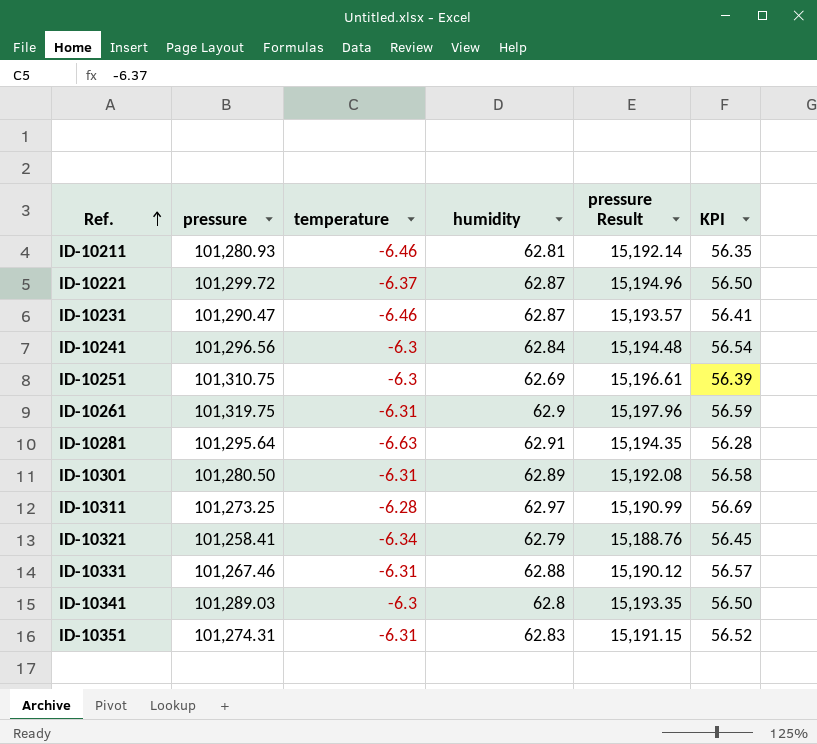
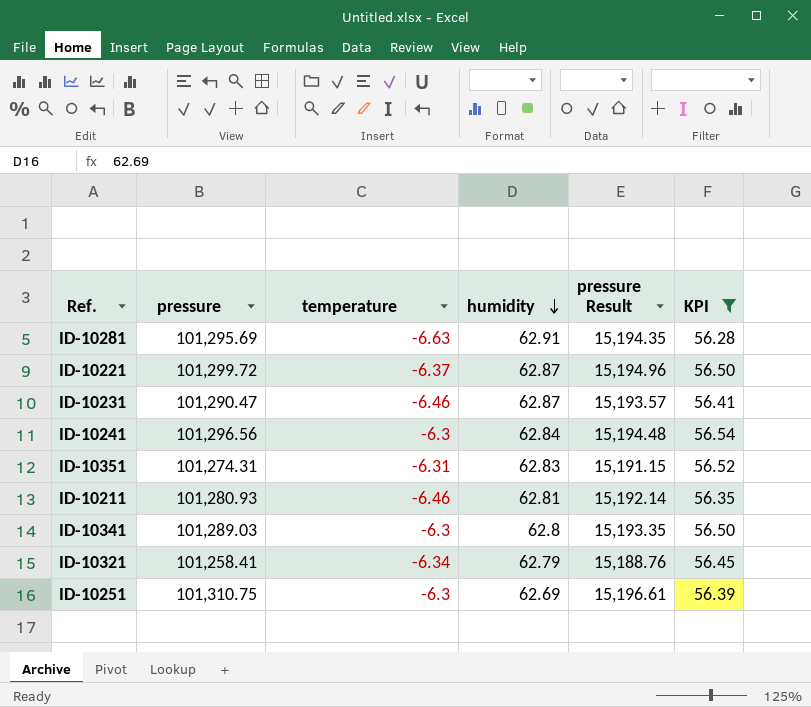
filter: none -> KPI <= 56.54
row order: Ref. ascending -> humidity descending
ID-10281 | pressure: 101,295.64 -> 101,295.69

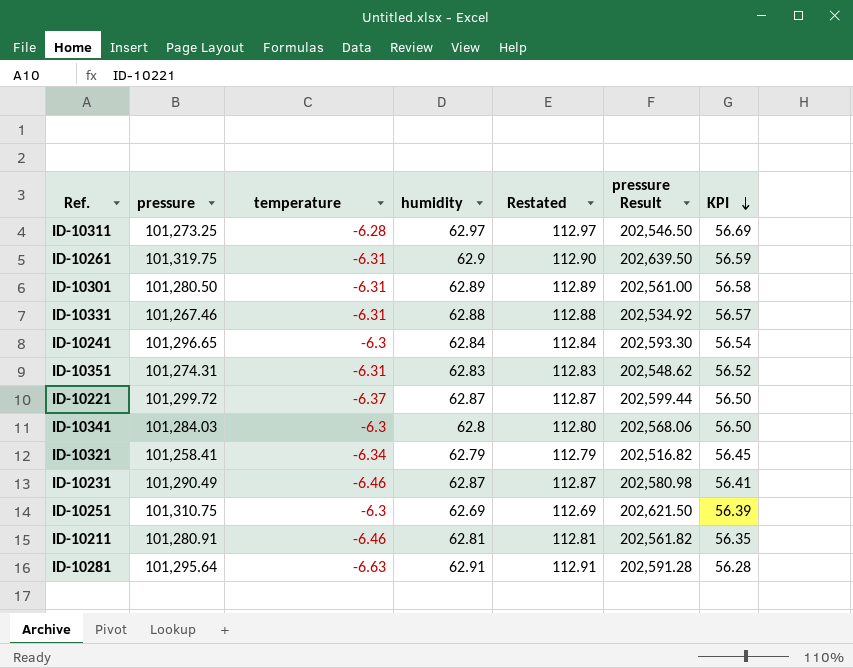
filter: KPI <= 56.54 -> none
row order: humidity descending -> KPI descending
column Restated | formula: none -> [humidity] + 50
column pressure Result | formula: [pressure] * 0.15 -> [pressure] * 2
ID-10241 | pressure: 101,296.56 -> 101,296.65
ID-10341 | pressure: 101,289.03 -> 101,284.03
ID-10231 | pressure: 101,290.47 -> 101,290.49
ID-10211 | pressure: 101,280.93 -> 101,280.91
ID-10281 | pressure: 101,295.69 -> 101,295.64

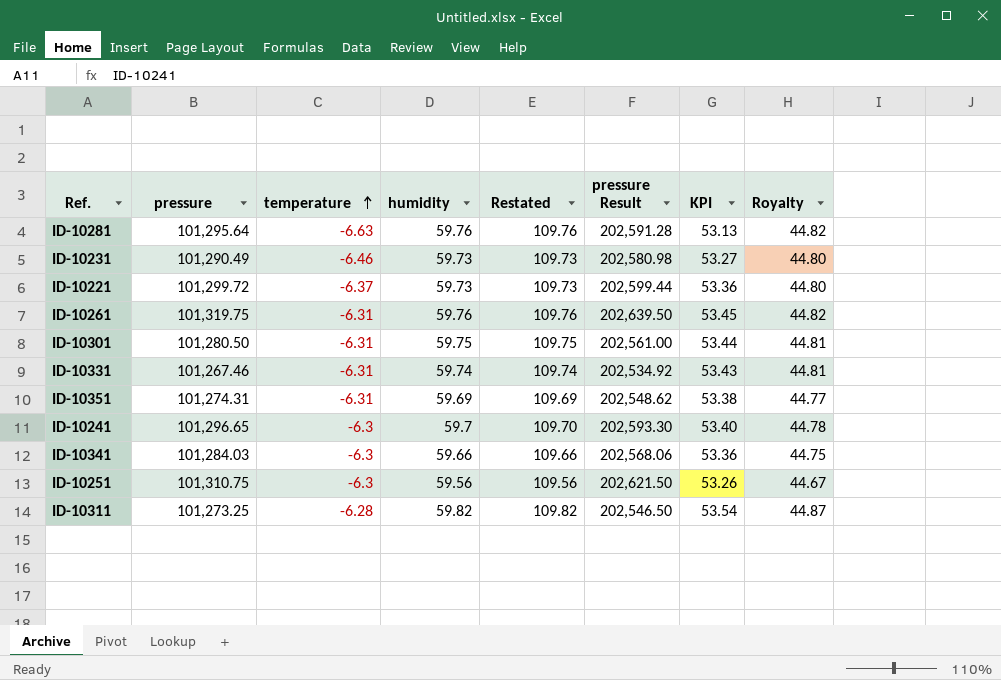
row order: KPI descending -> temperature ascending
column Royalty | formula: none -> [humidity] * 0.75
row ID-10321: 101,258.41 | -6.34 | 62.79 | 112.79 | 202,516.82 | 56.45 -> none
row ID-10211: 101,280.91 | -6.46 | 62.81 | 112.81 | 202,561.82 | 56.35 -> none
ID-10281 | humidity: 62.91 -> 59.76
ID-10281 | Restated: 112.91 -> 109.76
ID-10281 | KPI: 56.28 -> 53.13
ID-10231 | humidity: 62.87 -> 59.73
ID-10231 | Restated: 112.87 -> 109.73
ID-10231 | KPI: 56.41 -> 53.27
ID-10221 | humidity: 62.87 -> 59.73
ID-10221 | Restated: 112.87 -> 109.73
ID-10221 | KPI: 56.50 -> 53.36
ID-10261 | humidity: 62.9 -> 59.76
ID-10261 | Restated: 112.90 -> 109.76
ID-10261 | KPI: 56.59 -> 53.45
ID-10301 | humidity: 62.89 -> 59.75
ID-10301 | Restated: 112.89 -> 109.75
ID-10301 | KPI: 56.58 -> 53.44
ID-10331 | humidity: 62.88 -> 59.74
ID-10331 | Restated: 112.88 -> 109.74
ID-10331 | KPI: 56.57 -> 53.43
ID-10351 | humidity: 62.83 -> 59.69
ID-10351 | Restated: 112.83 -> 109.69
ID-10351 | KPI: 56.52 -> 53.38
ID-10241 | humidity: 62.84 -> 59.7
ID-10241 | Restated: 112.84 -> 109.70
ID-10241 | KPI: 56.54 -> 53.40
ID-10341 | humidity: 62.8 -> 59.66
ID-10341 | Restated: 112.80 -> 109.66
ID-10341 | KPI: 56.50 -> 53.36
ID-10251 | humidity: 62.69 -> 59.56
ID-10251 | Restated: 112.69 -> 109.56
ID-10251 | KPI: 56.39 -> 53.26
ID-10311 | humidity: 62.97 -> 59.82
ID-10311 | Restated: 112.97 -> 109.82
ID-10311 | KPI: 56.69 -> 53.54

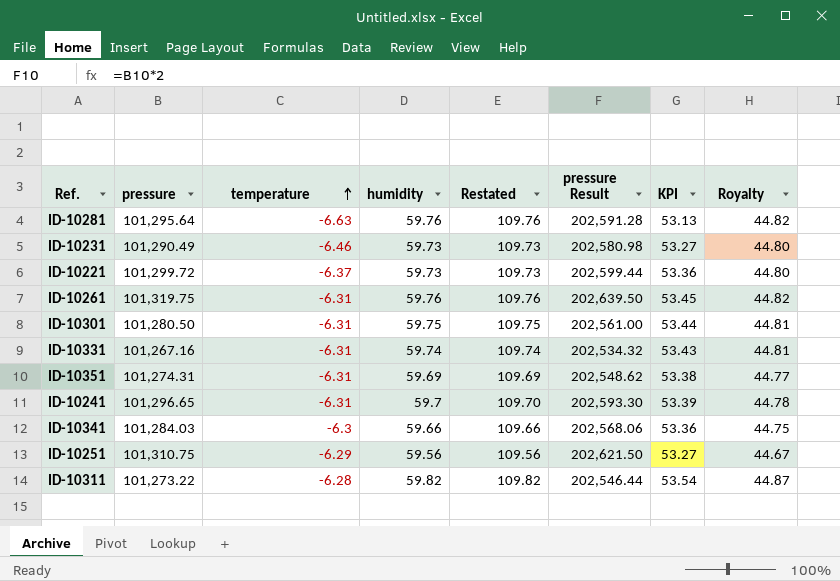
ID-10331 | pressure: 101,267.46 -> 101,267.16
ID-10331 | pressure Result: 202,534.92 -> 202,534.32
ID-10241 | temperature: -6.3 -> -6.31
ID-10241 | KPI: 53.40 -> 53.39
ID-10251 | temperature: -6.3 -> -6.29
ID-10251 | KPI: 53.26 -> 53.27
ID-10311 | pressure: 101,273.25 -> 101,273.22
ID-10311 | pressure Result: 202,546.50 -> 202,546.44

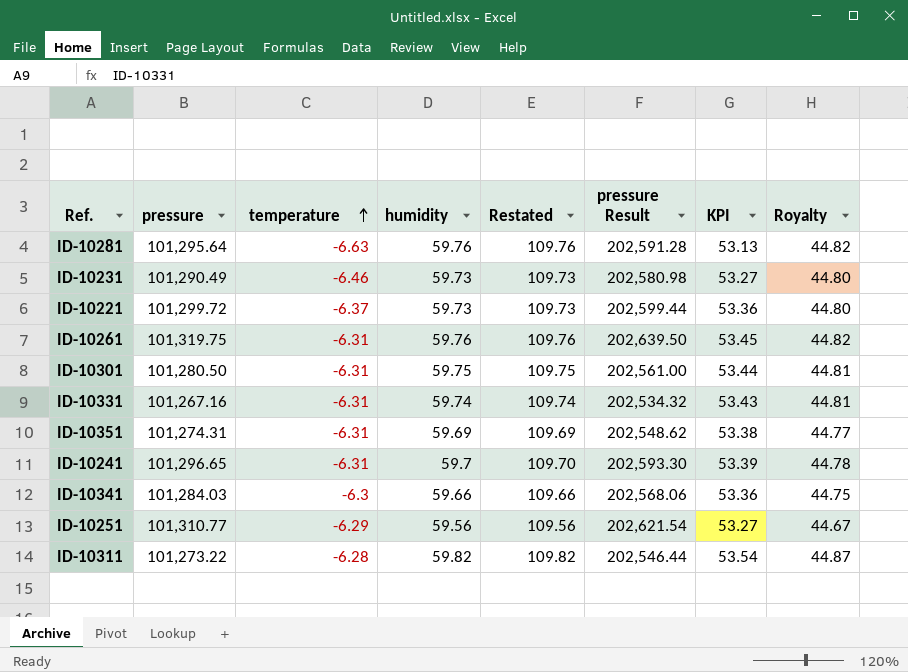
ID-10251 | pressure: 101,310.75 -> 101,310.77
ID-10251 | pressure Result: 202,621.50 -> 202,621.54

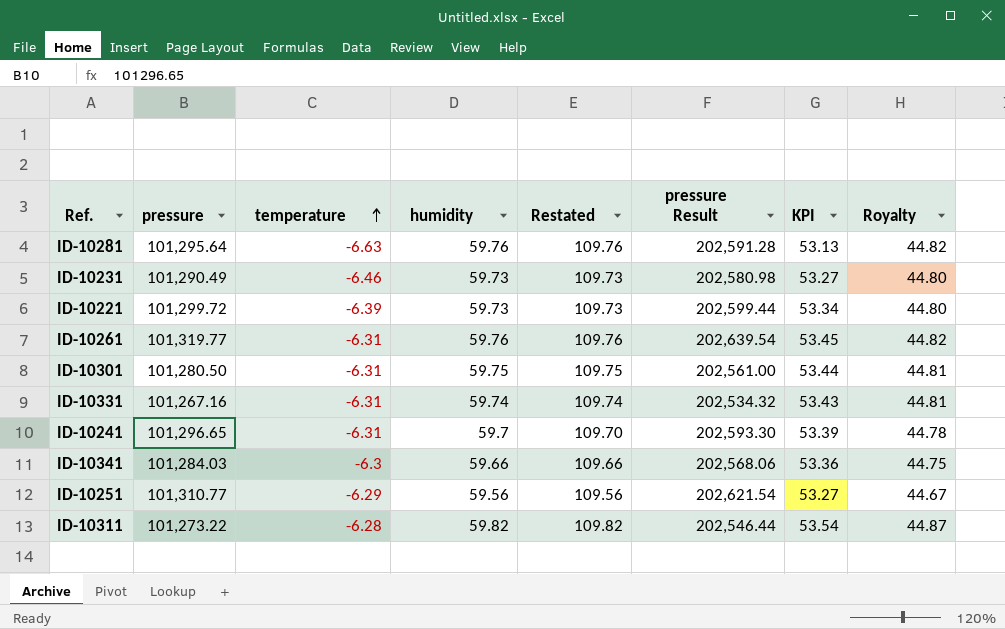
row ID-10351: 101,274.31 | -6.31 | 59.69 | 109.69 | 202,548.62 | 53.38 | 44.77 -> none
ID-10221 | temperature: -6.37 -> -6.39
ID-10221 | KPI: 53.36 -> 53.34
ID-10261 | pressure: 101,319.75 -> 101,319.77
ID-10261 | pressure Result: 202,639.50 -> 202,639.54

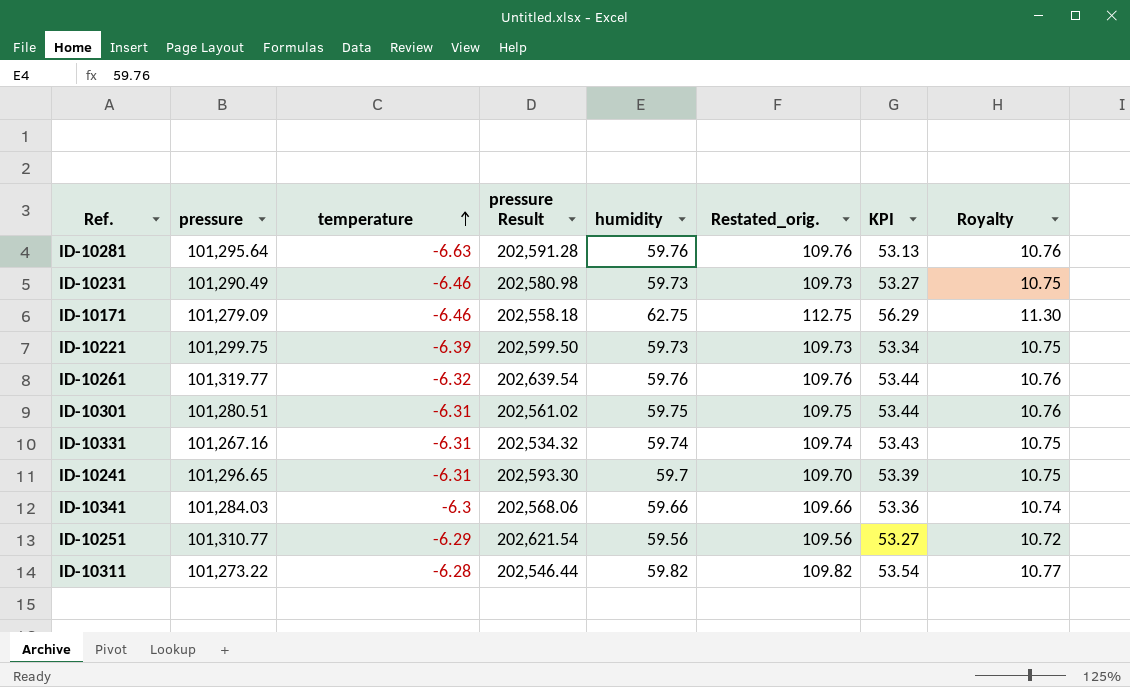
column pressure Result | position: 6 -> 4
column name: Restated -> Restated_orig.
column Royalty | formula: [humidity] * 0.75 -> [humidity] * 0.18
row ID-10171: none -> 101,279.09 | -6.46 | 202,558.18 | 62.75 | 112.75 | 56.29 | 11.30
ID-10221 | pressure: 101,299.72 -> 101,299.75
ID-10221 | pressure Result: 202,599.44 -> 202,599.50
ID-10261 | temperature: -6.31 -> -6.32
ID-10261 | KPI: 53.45 -> 53.44
ID-10301 | pressure: 101,280.50 -> 101,280.51
ID-10301 | pressure Result: 202,561.00 -> 202,561.02

